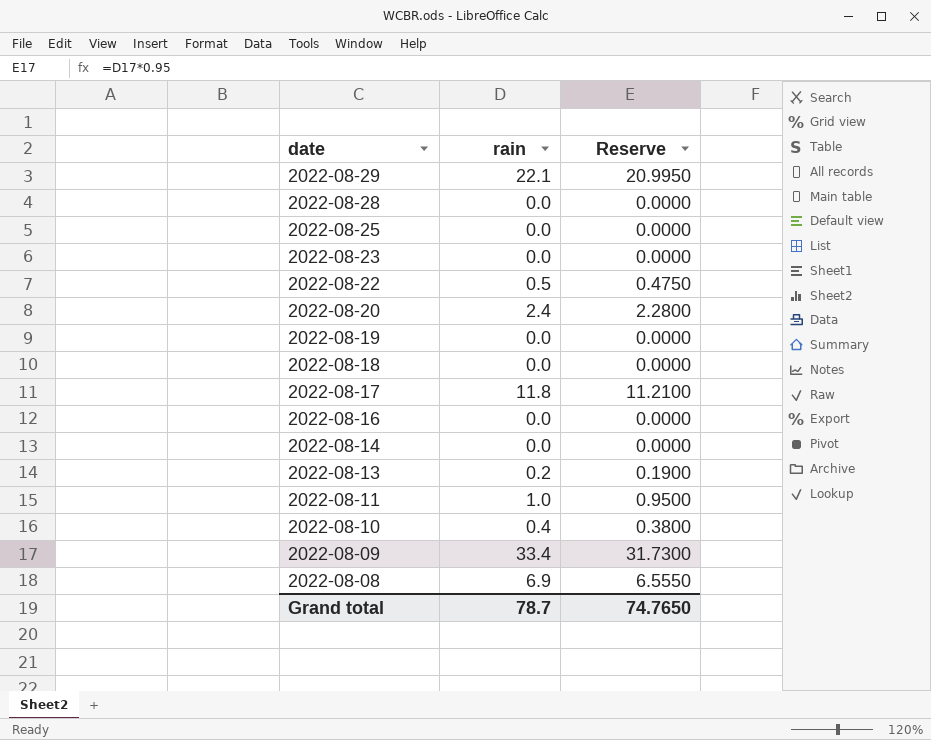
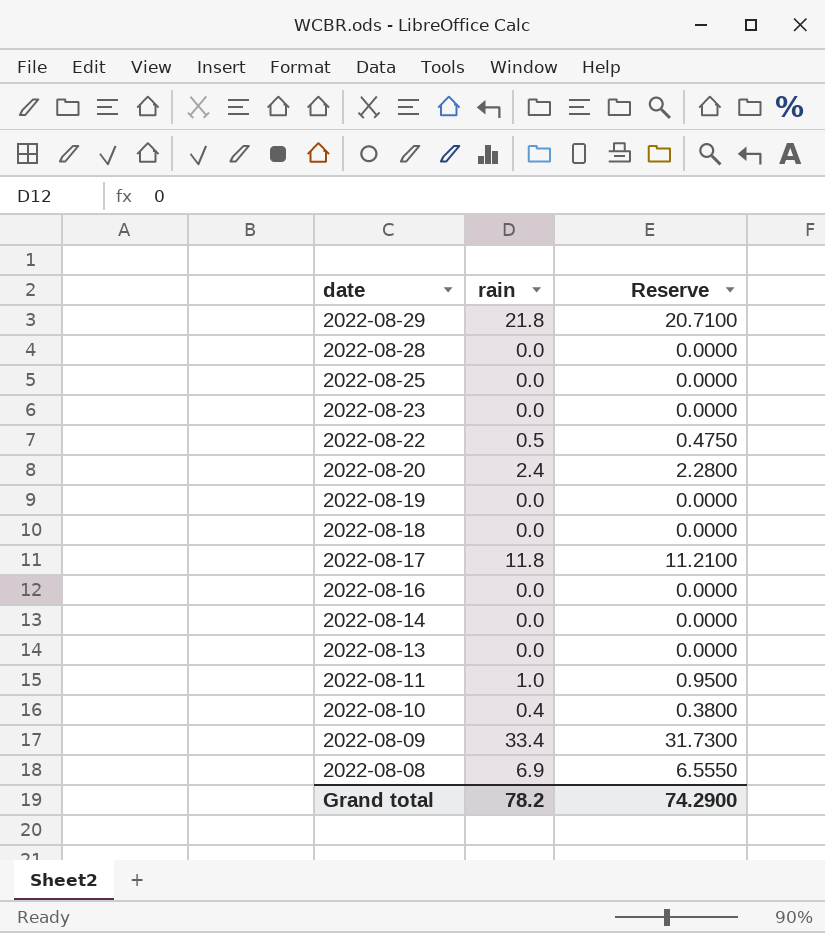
2022-08-29 | rain: 22.1 -> 21.8
2022-08-29 | Reserve: 20.9950 -> 20.7100
2022-08-13 | rain: 0.2 -> 0.0
2022-08-13 | Reserve: 0.1900 -> 0.0000
Grand total | rain: 78.7 -> 78.2
Grand total | Reserve: 74.7650 -> 74.2900

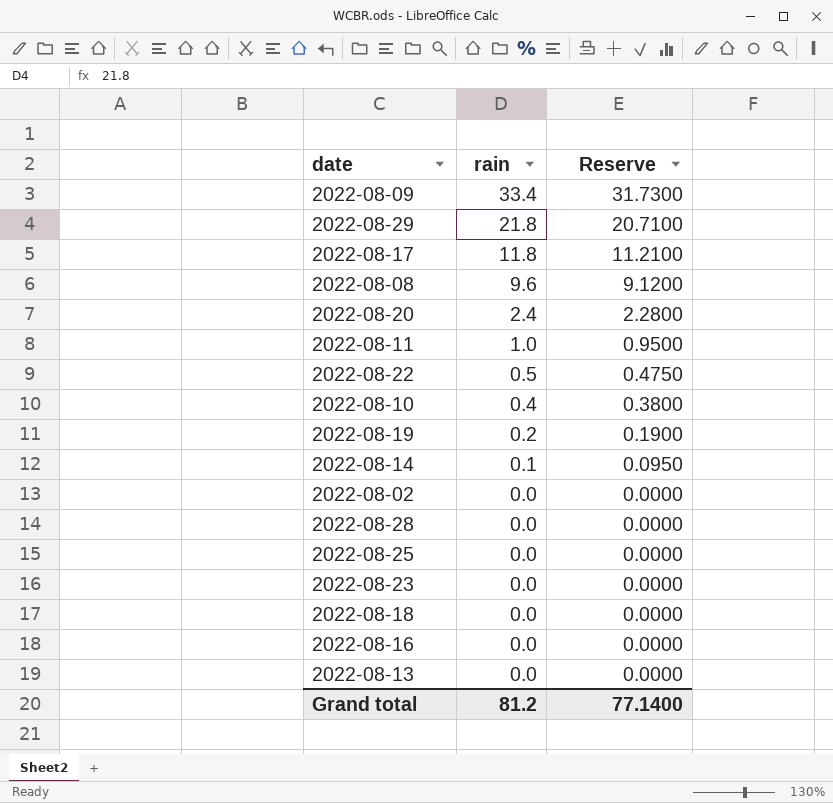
row order: date descending -> rain descending
2022-08-08 | rain: 6.9 -> 9.6
2022-08-08 | Reserve: 6.5550 -> 9.1200
2022-08-19 | rain: 0.0 -> 0.2
2022-08-19 | Reserve: 0.0000 -> 0.1900
2022-08-14 | rain: 0.0 -> 0.1
2022-08-14 | Reserve: 0.0000 -> 0.0950
row 2022-08-02: none -> 0.0 | 0.0000
Grand total | rain: 78.2 -> 81.2
Grand total | Reserve: 74.2900 -> 77.1400

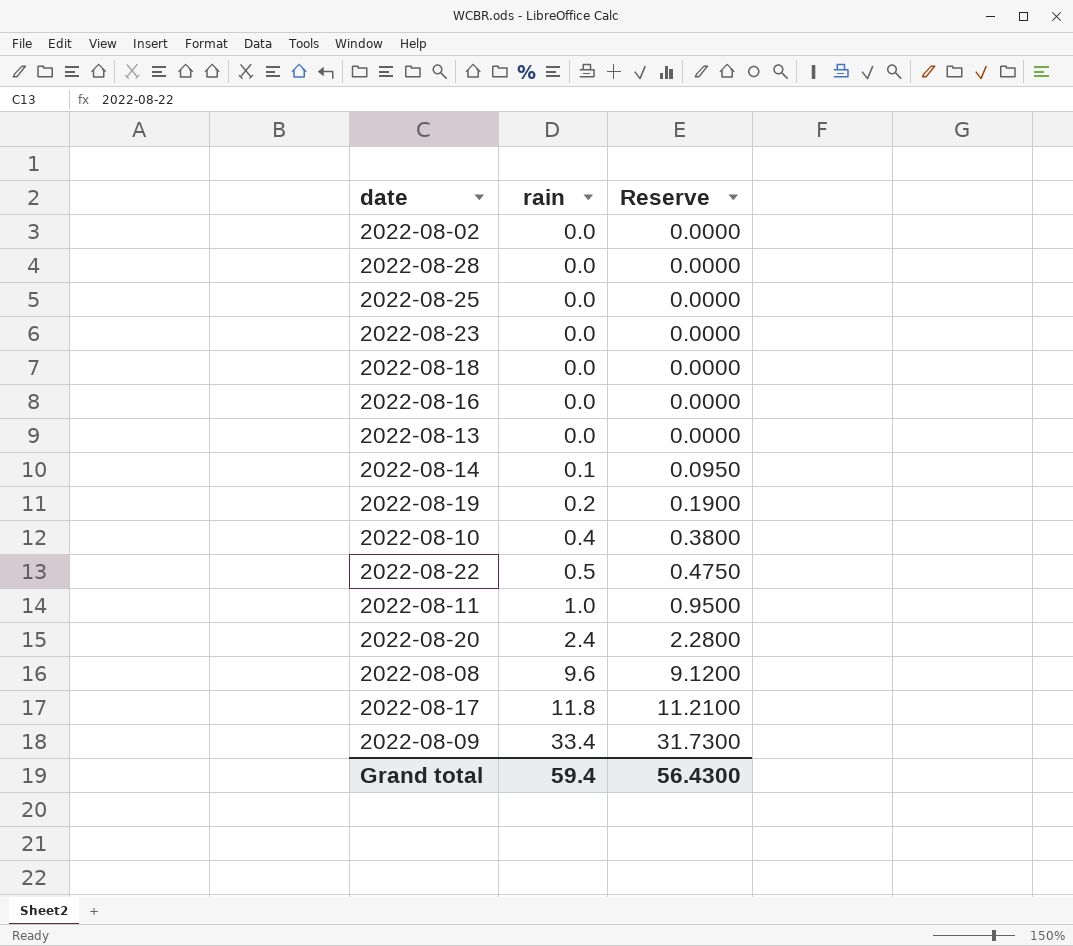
row order: rain descending -> rain ascending
row 2022-08-29: 21.8 | 20.7100 -> none
Grand total | rain: 81.2 -> 59.4
Grand total | Reserve: 77.1400 -> 56.4300

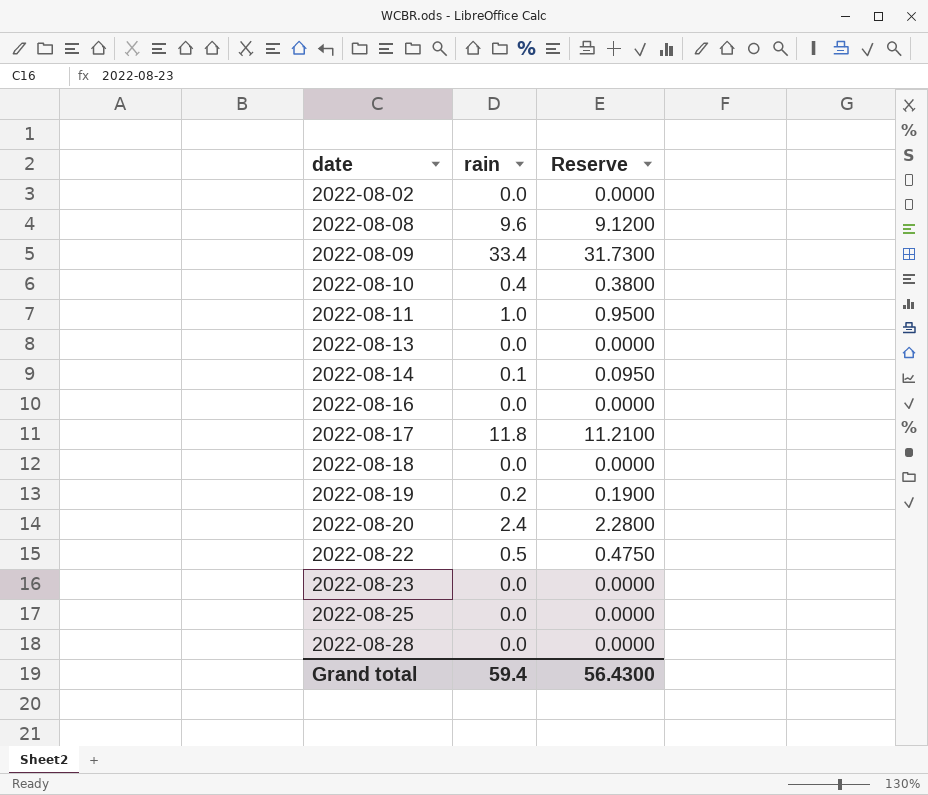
row order: rain ascending -> date ascending

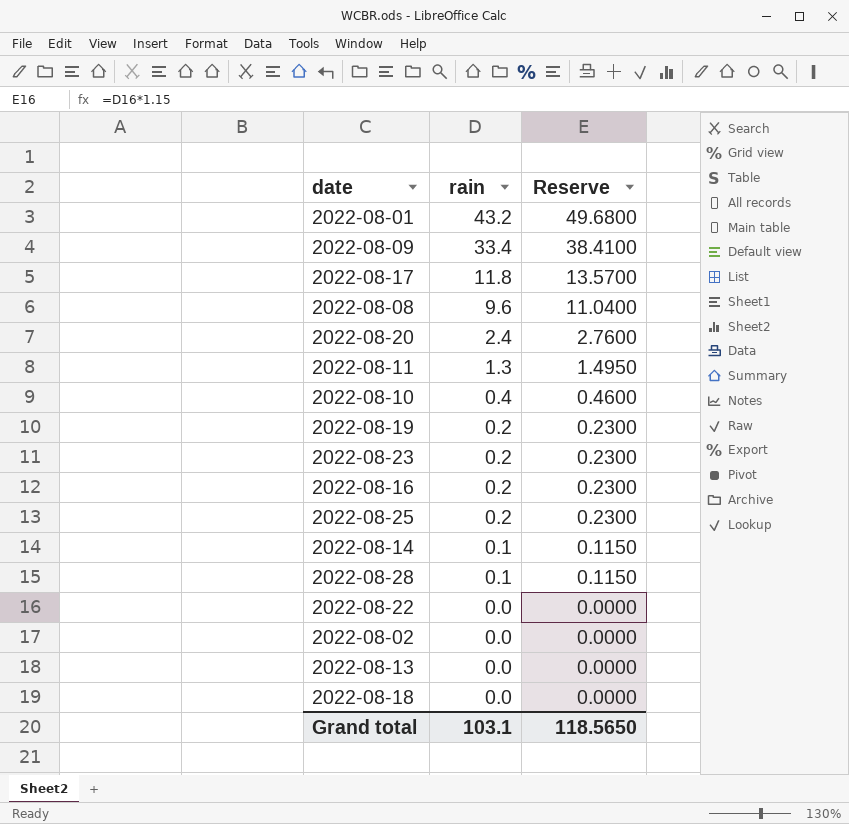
row order: date ascending -> rain descending
column Reserve | formula: [rain] * 0.95 -> [rain] * 1.15
row 2022-08-01: none -> 43.2 | 49.6800
2022-08-11 | rain: 1.0 -> 1.3
2022-08-23 | rain: 0.0 -> 0.2
2022-08-16 | rain: 0.0 -> 0.2
2022-08-25 | rain: 0.0 -> 0.2
2022-08-28 | rain: 0.0 -> 0.1
2022-08-22 | rain: 0.5 -> 0.0
Grand total | rain: 59.4 -> 103.1
Grand total | Reserve: 56.4300 -> 118.5650

